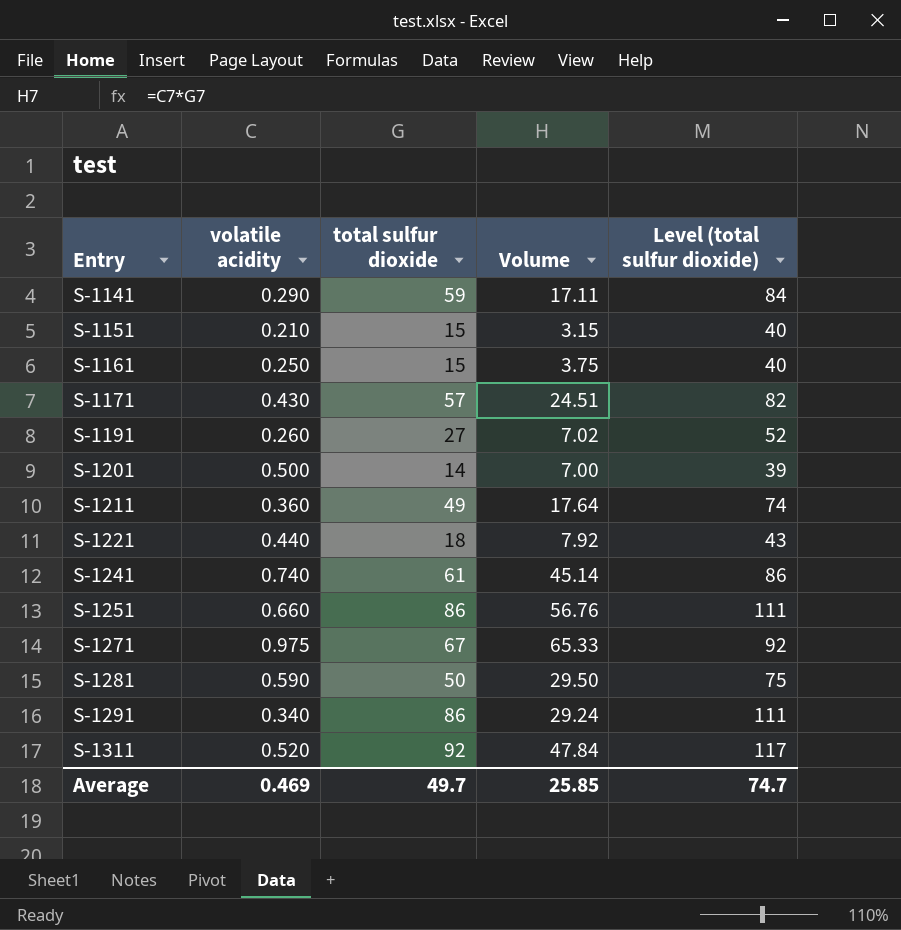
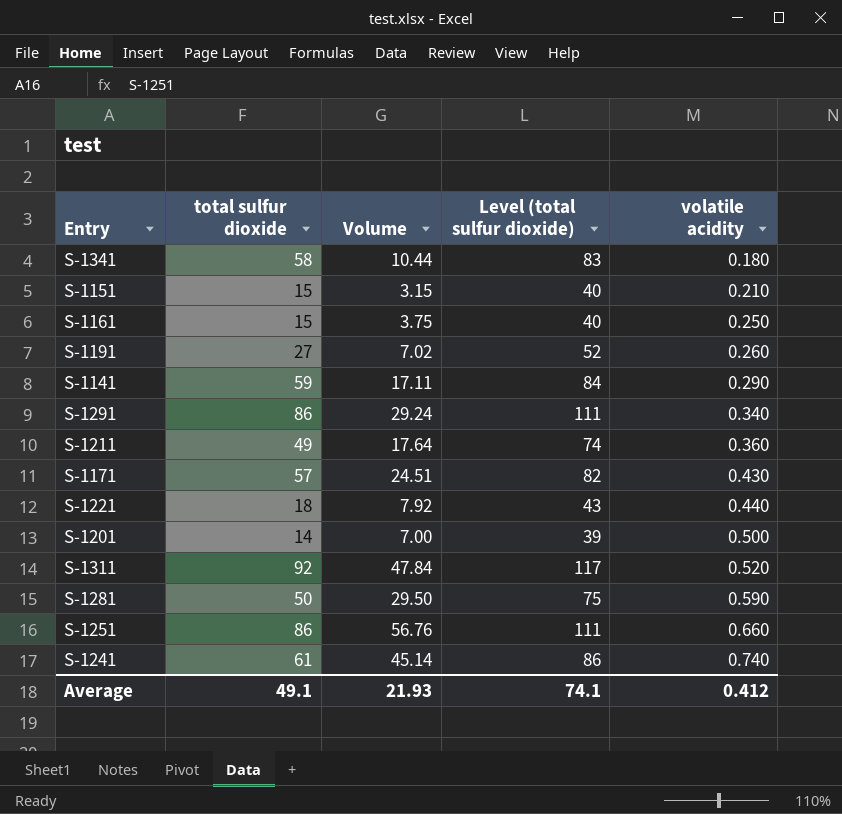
row order: Entry ascending -> volatile acidity ascending
column volatile acidity | position: 2 -> 5
row S-1271: 0.975 | 67 | 65.33 | 92 -> none
row S-1341: none -> 58 | 10.44 | 83 | 0.180
Average | total sulfur dioxide: 49.7 -> 49.1
Average | Volume: 25.85 -> 21.93
Average | Level (total sulfur dioxide): 74.7 -> 74.1
Average | volatile acidity: 0.469 -> 0.412

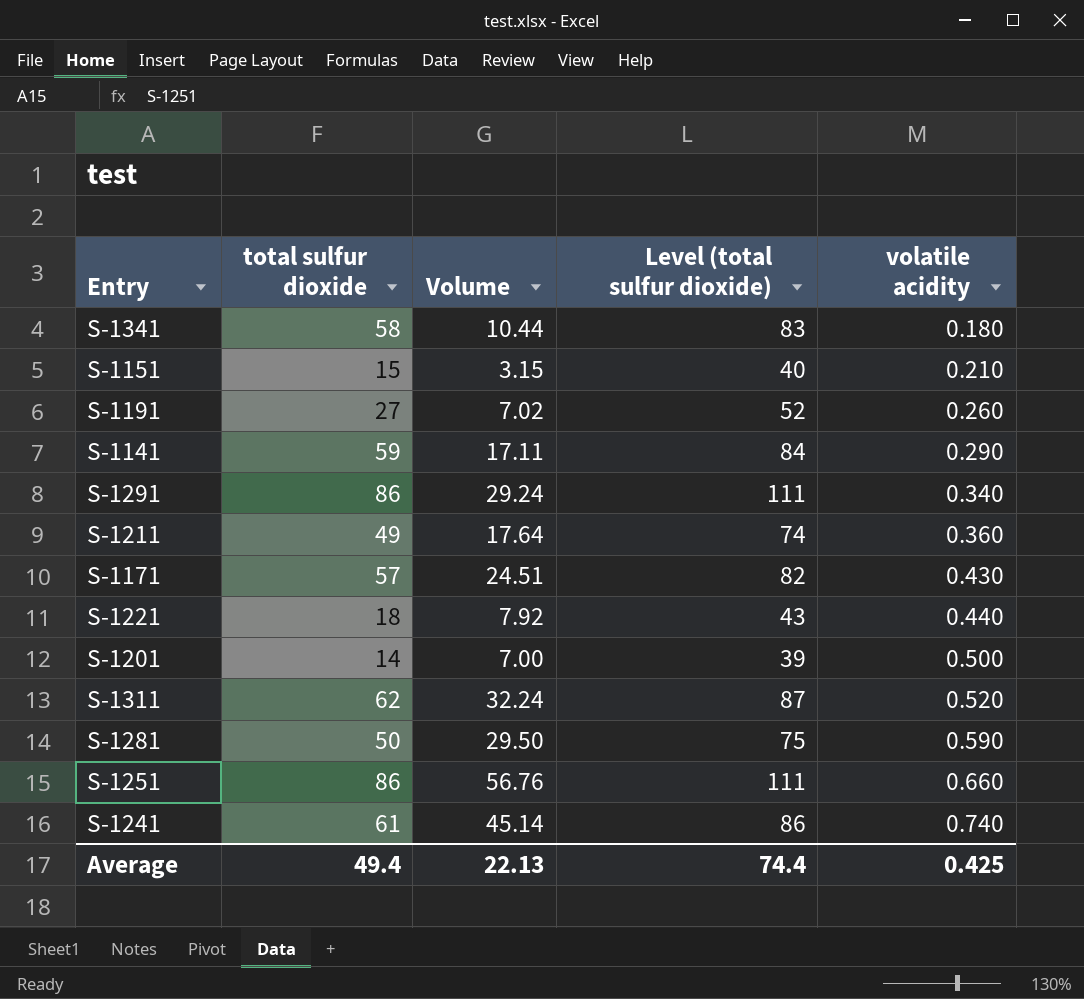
row S-1161: 15 | 3.75 | 40 | 0.250 -> none
S-1311 | total sulfur dioxide: 92 -> 62
S-1311 | Volume: 47.84 -> 32.24
S-1311 | Level (total sulfur dioxide): 117 -> 87
Average | total sulfur dioxide: 49.1 -> 49.4
Average | Volume: 21.93 -> 22.13
Average | Level (total sulfur dioxide): 74.1 -> 74.4
Average | volatile acidity: 0.412 -> 0.425

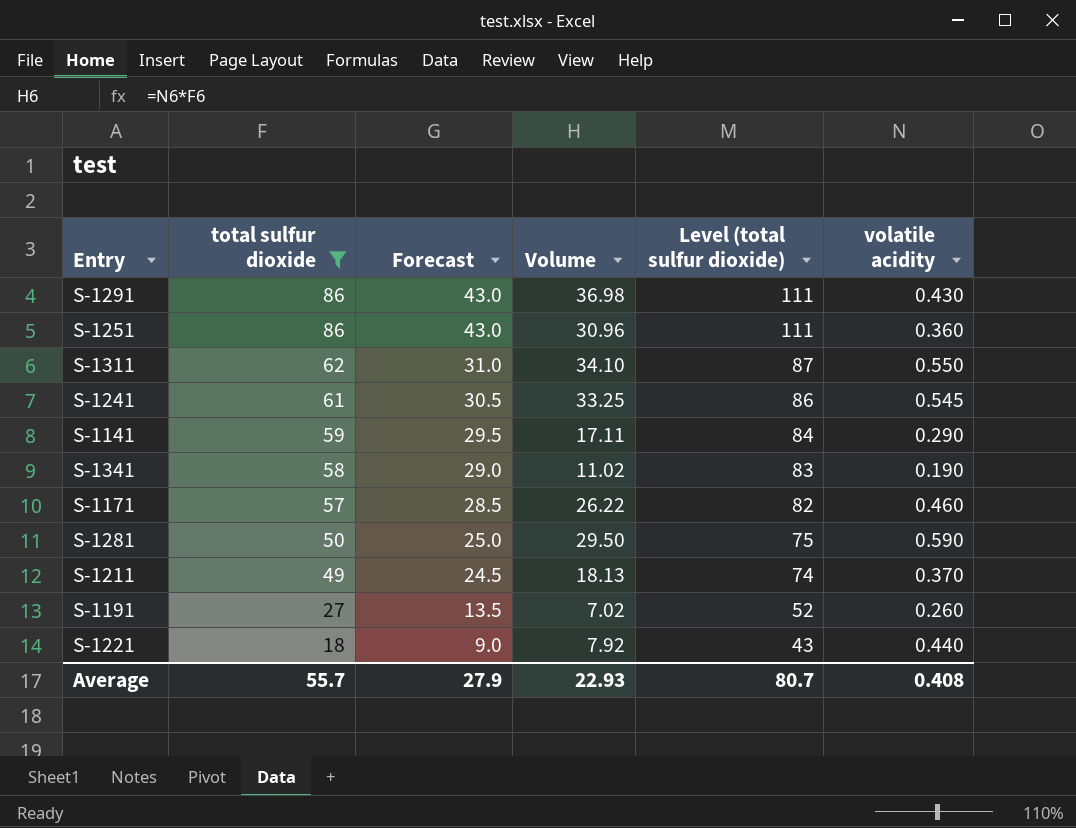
filter: none -> total sulfur dioxide >= 18
row order: volatile acidity ascending -> total sulfur dioxide descending
column Forecast | formula: none -> [total sulfur dioxide] * 0.5
S-1291 | Volume: 29.24 -> 36.98
S-1291 | volatile acidity: 0.340 -> 0.430
S-1251 | Volume: 56.76 -> 30.96
S-1251 | volatile acidity: 0.660 -> 0.360
S-1311 | Volume: 32.24 -> 34.10
S-1311 | volatile acidity: 0.520 -> 0.550
S-1241 | Volume: 45.14 -> 33.25
S-1241 | volatile acidity: 0.740 -> 0.545
S-1341 | Volume: 10.44 -> 11.02
S-1341 | volatile acidity: 0.180 -> 0.190
S-1171 | Volume: 24.51 -> 26.22
S-1171 | volatile acidity: 0.430 -> 0.460
S-1211 | Volume: 17.64 -> 18.13
S-1211 | volatile acidity: 0.360 -> 0.370
Average | total sulfur dioxide: 49.4 -> 55.7
Average | Volume: 22.13 -> 22.93
Average | Level (total sulfur dioxide): 74.4 -> 80.7
Average | volatile acidity: 0.425 -> 0.408

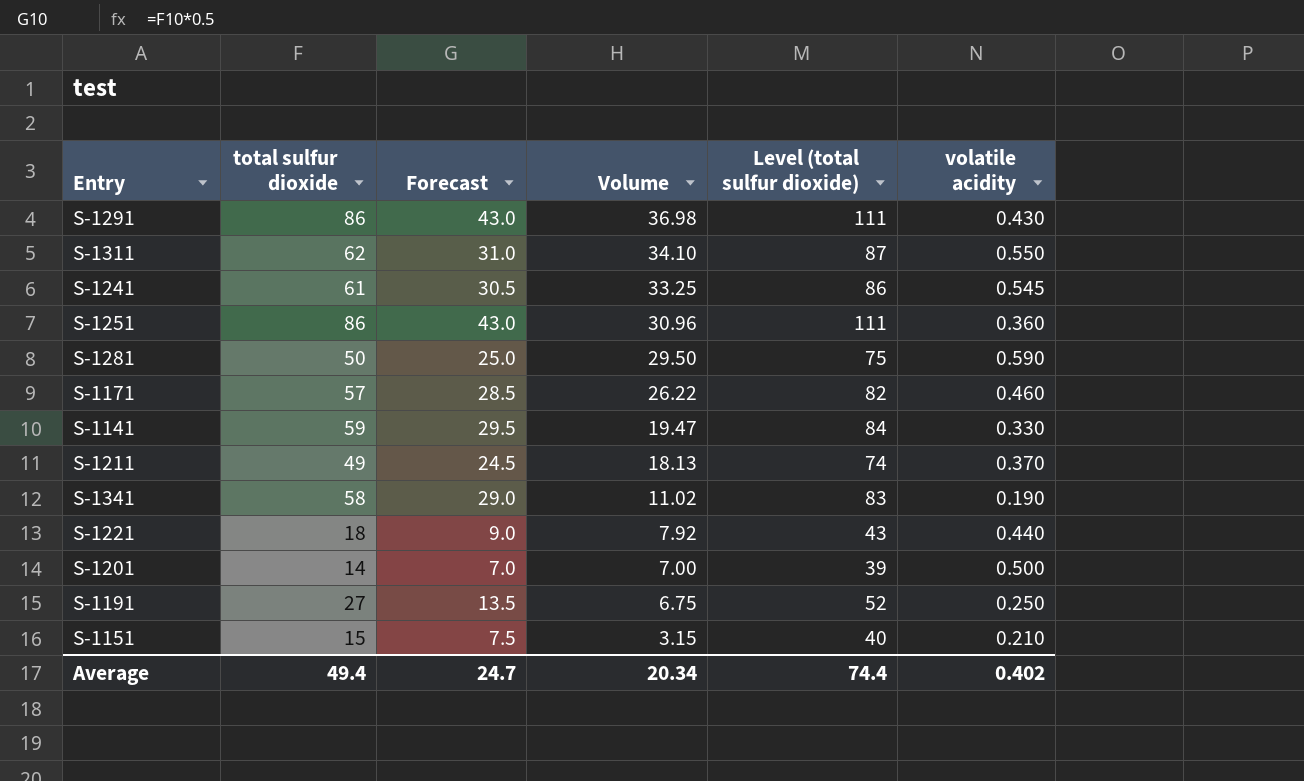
filter: total sulfur dioxide >= 18 -> none
row order: total sulfur dioxide descending -> Volume descending
S-1141 | Volume: 17.11 -> 19.47
S-1141 | volatile acidity: 0.290 -> 0.330
S-1191 | Volume: 7.02 -> 6.75
S-1191 | volatile acidity: 0.260 -> 0.250
Average | total sulfur dioxide: 55.7 -> 49.4
Average | Forecast: 27.9 -> 24.7
Average | Volume: 22.93 -> 20.34
Average | Level (total sulfur dioxide): 80.7 -> 74.4
Average | volatile acidity: 0.408 -> 0.402

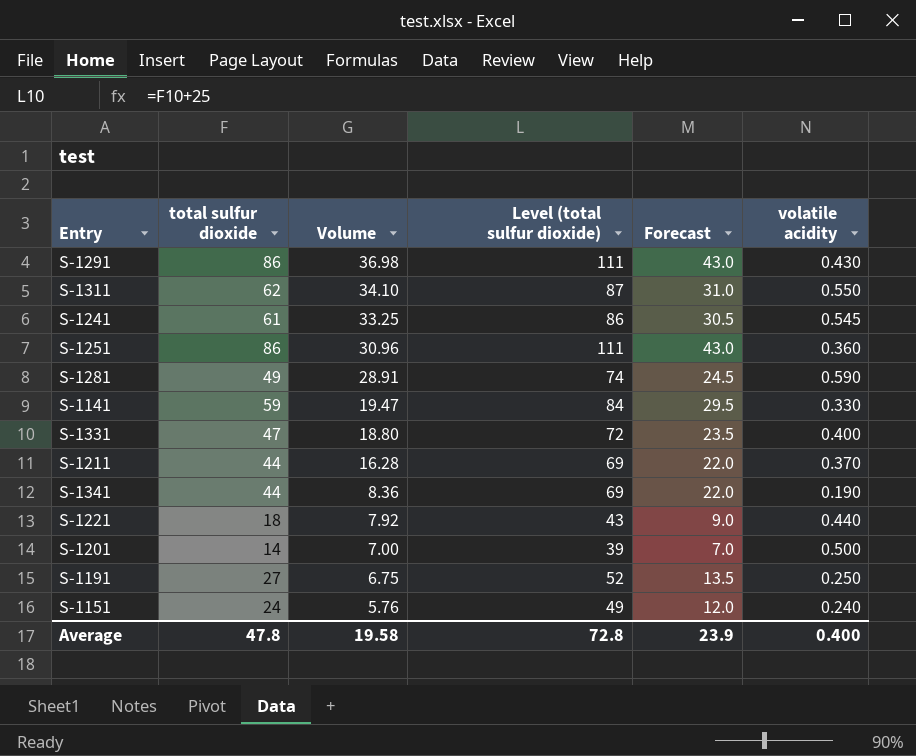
column Forecast | position: 3 -> 5
row S-1171: 57 | 28.5 | 26.22 | 82 | 0.460 -> none
S-1281 | total sulfur dioxide: 50 -> 49
S-1281 | Volume: 29.50 -> 28.91
S-1281 | Level (total sulfur dioxide): 75 -> 74
S-1281 | Forecast: 25.0 -> 24.5
row S-1331: none -> 47 | 18.80 | 72 | 23.5 | 0.400
S-1211 | total sulfur dioxide: 49 -> 44
S-1211 | Volume: 18.13 -> 16.28
S-1211 | Level (total sulfur dioxide): 74 -> 69
S-1211 | Forecast: 24.5 -> 22.0
S-1341 | total sulfur dioxide: 58 -> 44
S-1341 | Volume: 11.02 -> 8.36
S-1341 | Level (total sulfur dioxide): 83 -> 69
S-1341 | Forecast: 29.0 -> 22.0
S-1151 | total sulfur dioxide: 15 -> 24
S-1151 | Volume: 3.15 -> 5.76
S-1151 | Level (total sulfur dioxide): 40 -> 49
S-1151 | Forecast: 7.5 -> 12.0
S-1151 | volatile acidity: 0.210 -> 0.240
Average | total sulfur dioxide: 49.4 -> 47.8
Average | Volume: 20.34 -> 19.58
Average | Level (total sulfur dioxide): 74.4 -> 72.8
Average | Forecast: 24.7 -> 23.9
Average | volatile acidity: 0.402 -> 0.400

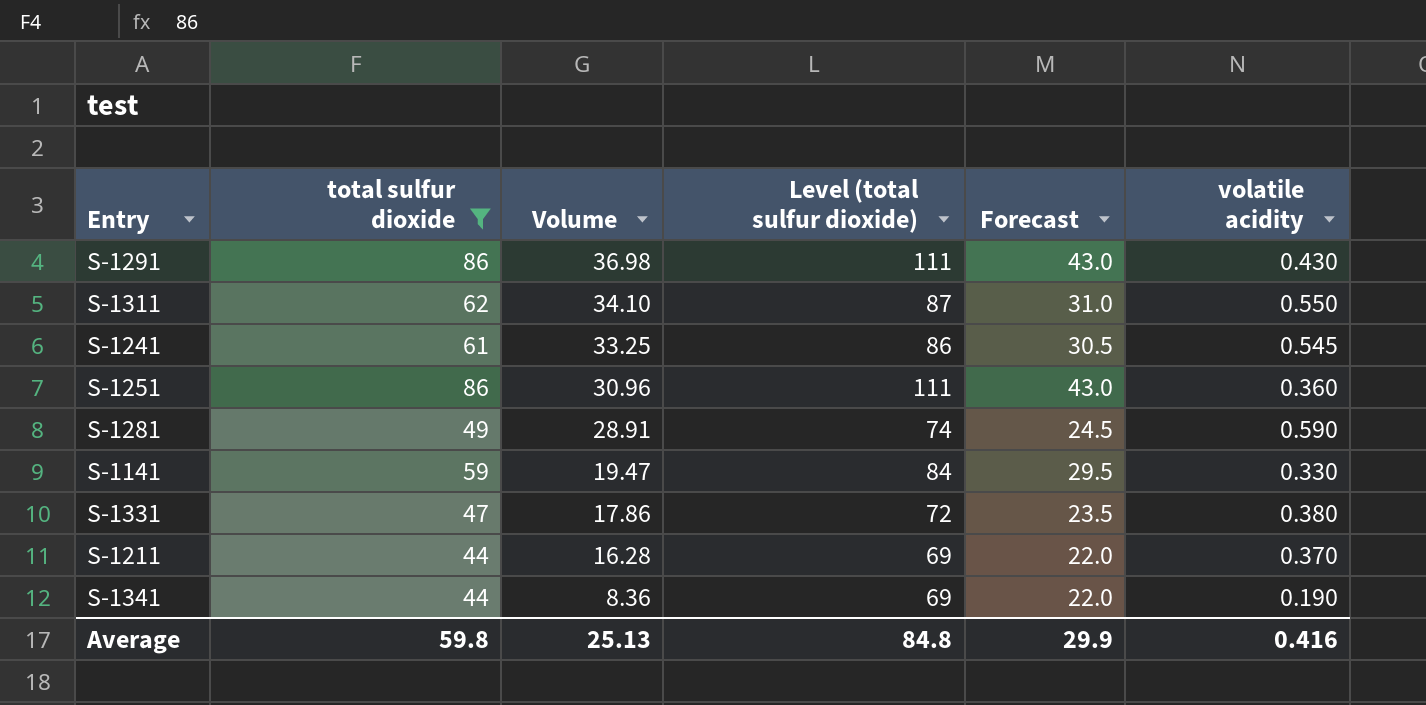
filter: none -> total sulfur dioxide >= 44
S-1331 | Volume: 18.80 -> 17.86
S-1331 | volatile acidity: 0.400 -> 0.380
Average | total sulfur dioxide: 47.8 -> 59.8
Average | Volume: 19.58 -> 25.13
Average | Level (total sulfur dioxide): 72.8 -> 84.8
Average | Forecast: 23.9 -> 29.9
Average | volatile acidity: 0.400 -> 0.416

